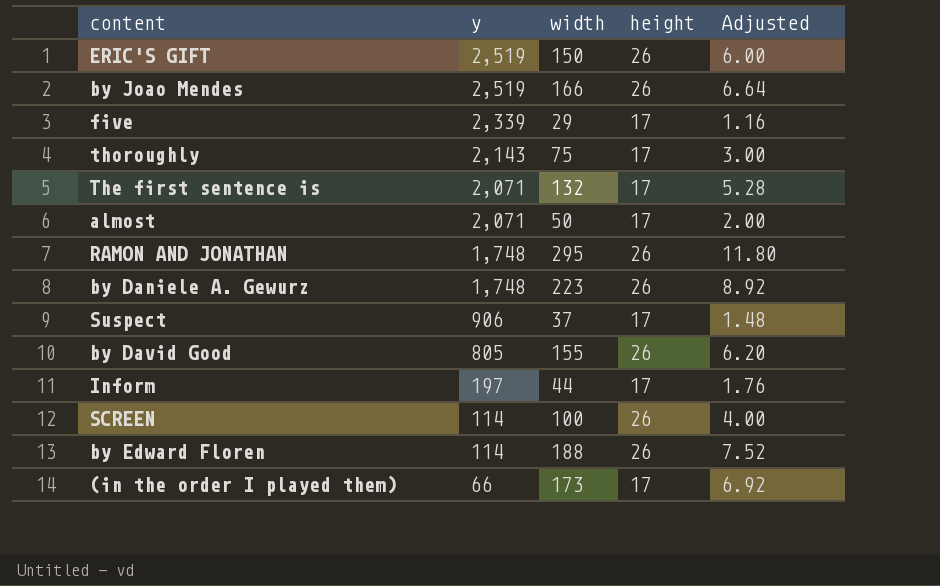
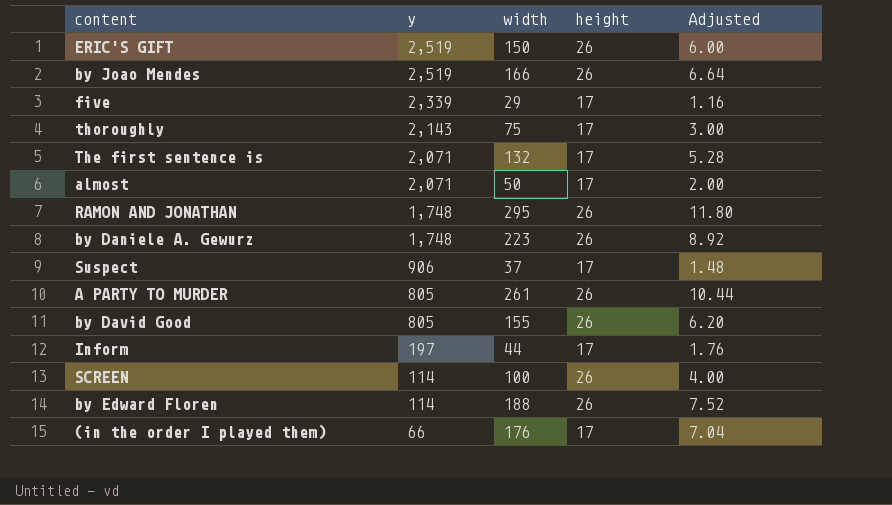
row A PARTY TO MURDER: none -> 805 | 261 | 26 | 10.44
(in the order I played them) | width: 173 -> 176
(in the order I played them) | Adjusted: 6.92 -> 7.04

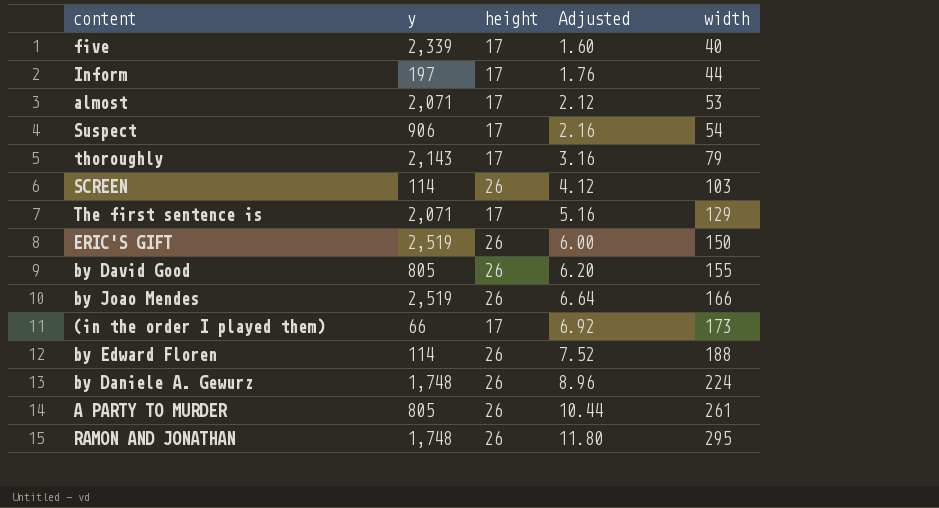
row order: y descending -> Adjusted ascending
column width | position: 3 -> 5
five | Adjusted: 1.16 -> 1.60
five | width: 29 -> 40
almost | Adjusted: 2.00 -> 2.12
almost | width: 50 -> 53
Suspect | Adjusted: 1.48 -> 2.16
Suspect | width: 37 -> 54
thoroughly | Adjusted: 3.00 -> 3.16
thoroughly | width: 75 -> 79
SCREEN | Adjusted: 4.00 -> 4.12
SCREEN | width: 100 -> 103
The first sentence is | Adjusted: 5.28 -> 5.16
The first sentence is | width: 132 -> 129
(in the order I played them) | Adjusted: 7.04 -> 6.92
(in the order I played them) | width: 176 -> 173
by Daniele A. Gewurz | Adjusted: 8.92 -> 8.96
by Daniele A. Gewurz | width: 223 -> 224

